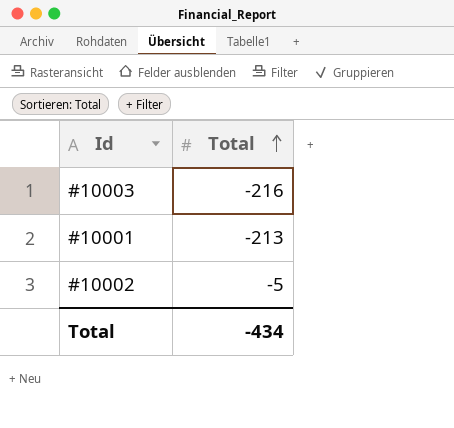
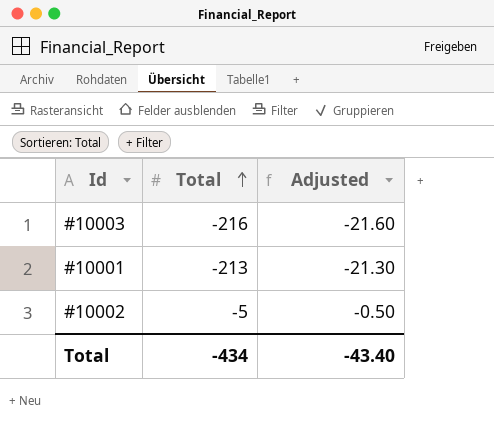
column Adjusted | formula: none -> [Total] * 0.1

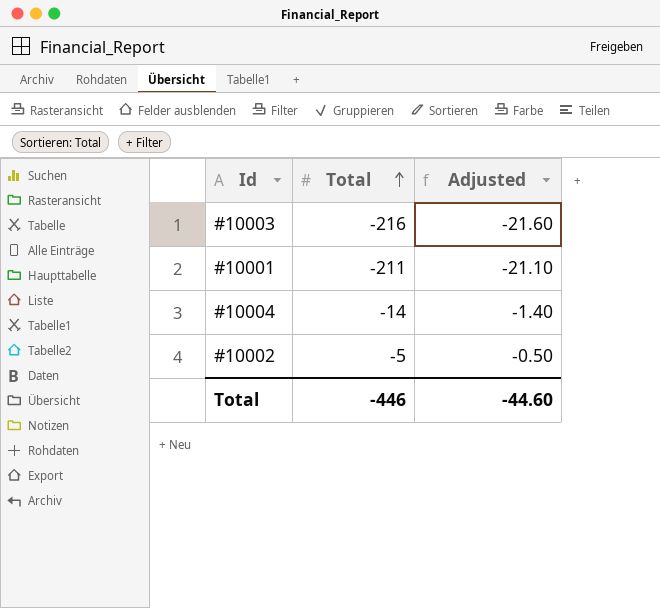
#10001 | Total: -213 -> -211
#10001 | Adjusted: -21.30 -> -21.10
row #10004: none -> -14 | -1.40
Total | Total: -434 -> -446
Total | Adjusted: -43.40 -> -44.60

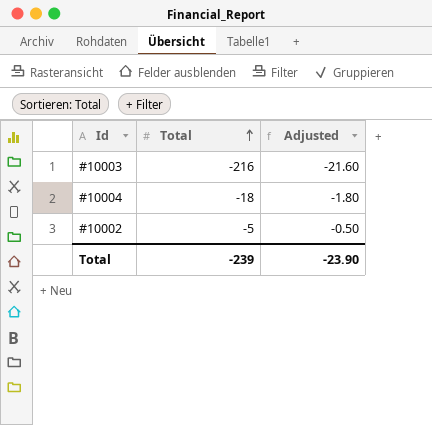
row #10001: -211 | -21.10 -> none
#10004 | Total: -14 -> -18
#10004 | Adjusted: -1.40 -> -1.80
Total | Total: -446 -> -239
Total | Adjusted: -44.60 -> -23.90

